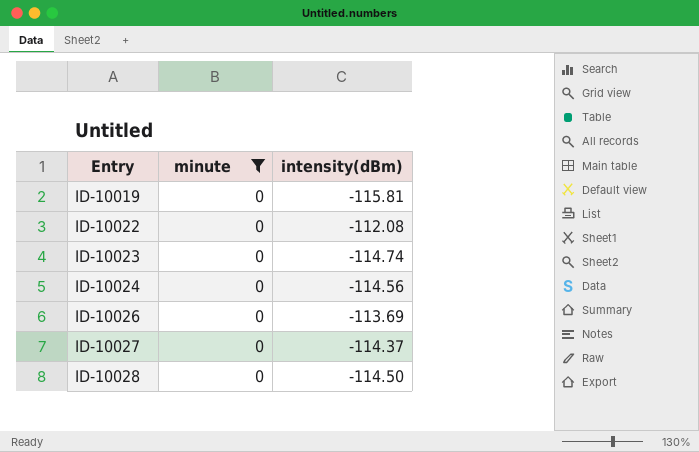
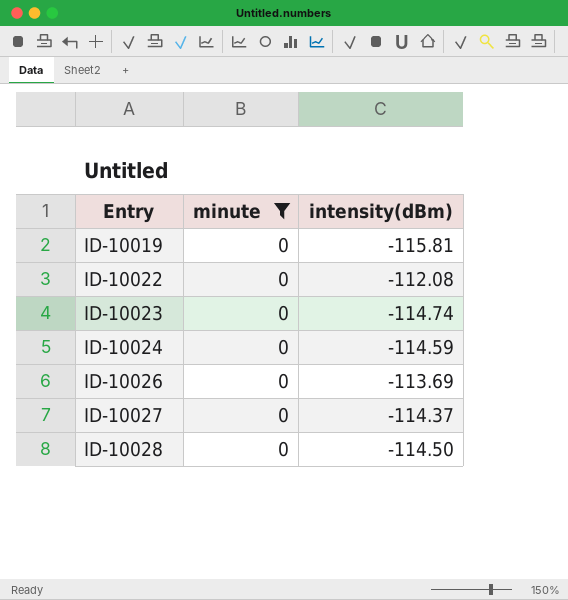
ID-10024 | intensity(dBm): -114.56 -> -114.59

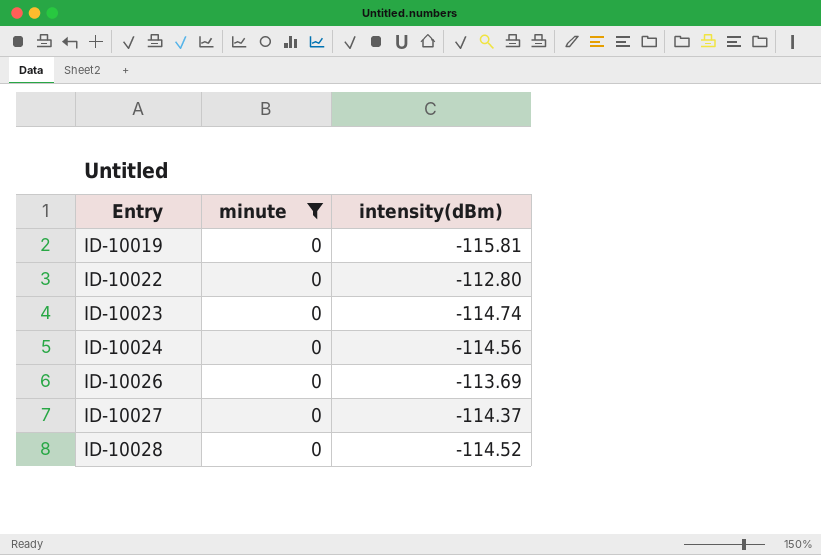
ID-10022 | intensity(dBm): -112.08 -> -112.80
ID-10024 | intensity(dBm): -114.59 -> -114.56
ID-10028 | intensity(dBm): -114.50 -> -114.52

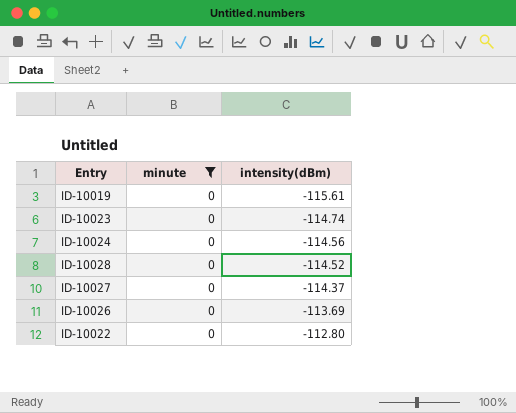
row order: Entry ascending -> intensity(dBm) ascending
ID-10019 | intensity(dBm): -115.81 -> -115.61

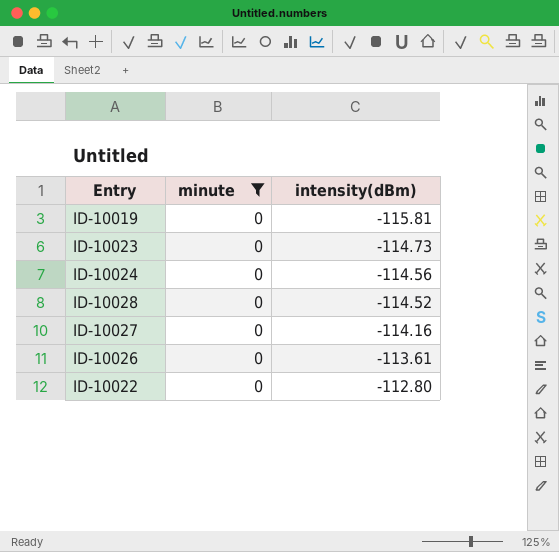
ID-10019 | intensity(dBm): -115.61 -> -115.81
ID-10023 | intensity(dBm): -114.74 -> -114.73
ID-10027 | intensity(dBm): -114.37 -> -114.16
ID-10026 | intensity(dBm): -113.69 -> -113.61

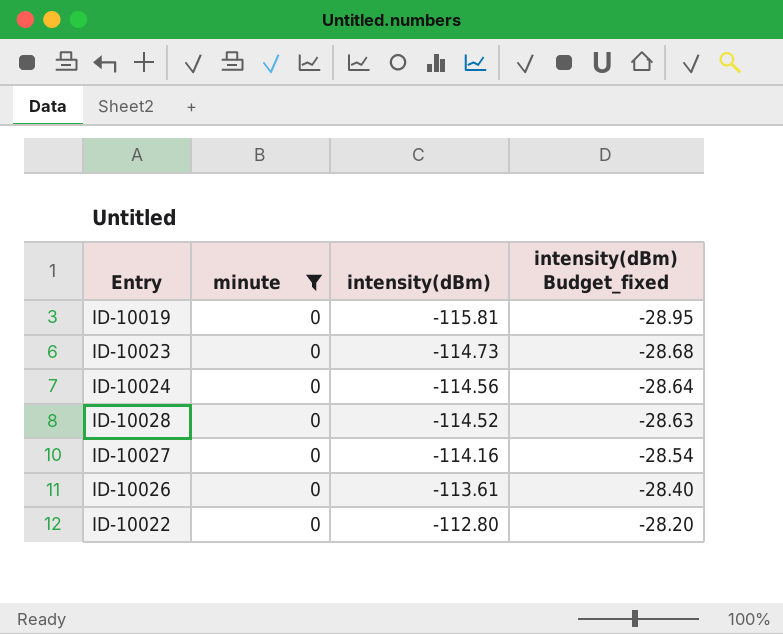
column intensity(dBm) Budget_fixed | formula: none -> [intensity(dBm)] * 0.25

